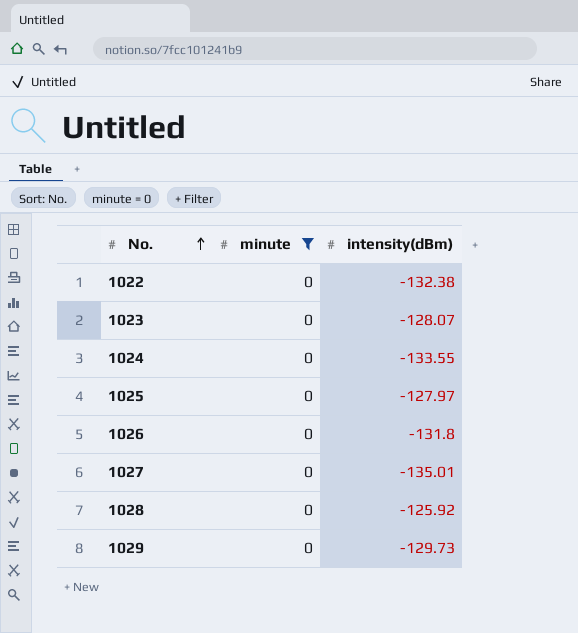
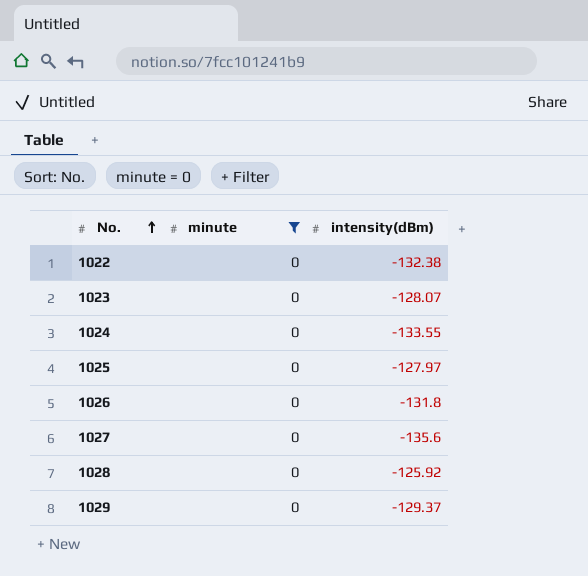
1027 | intensity(dBm): -135.01 -> -135.6
1029 | intensity(dBm): -129.73 -> -129.37

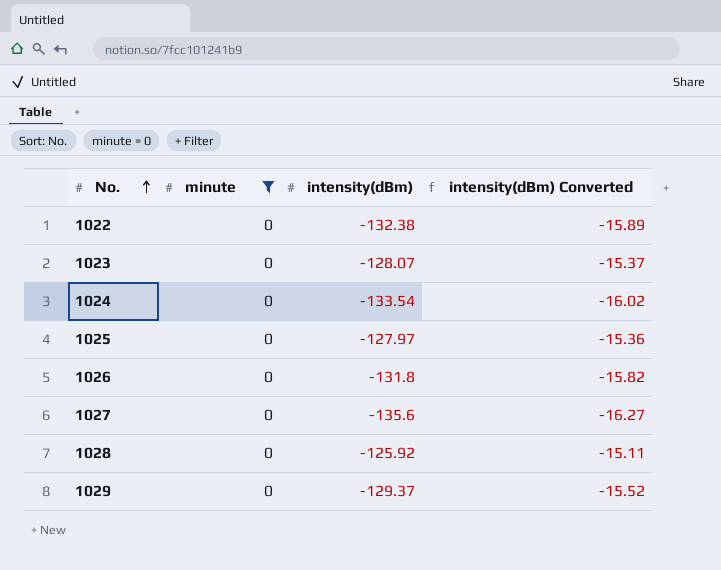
column intensity(dBm) Converted | formula: none -> [intensity(dBm)] * 0.12
1024 | intensity(dBm): -133.55 -> -133.54

